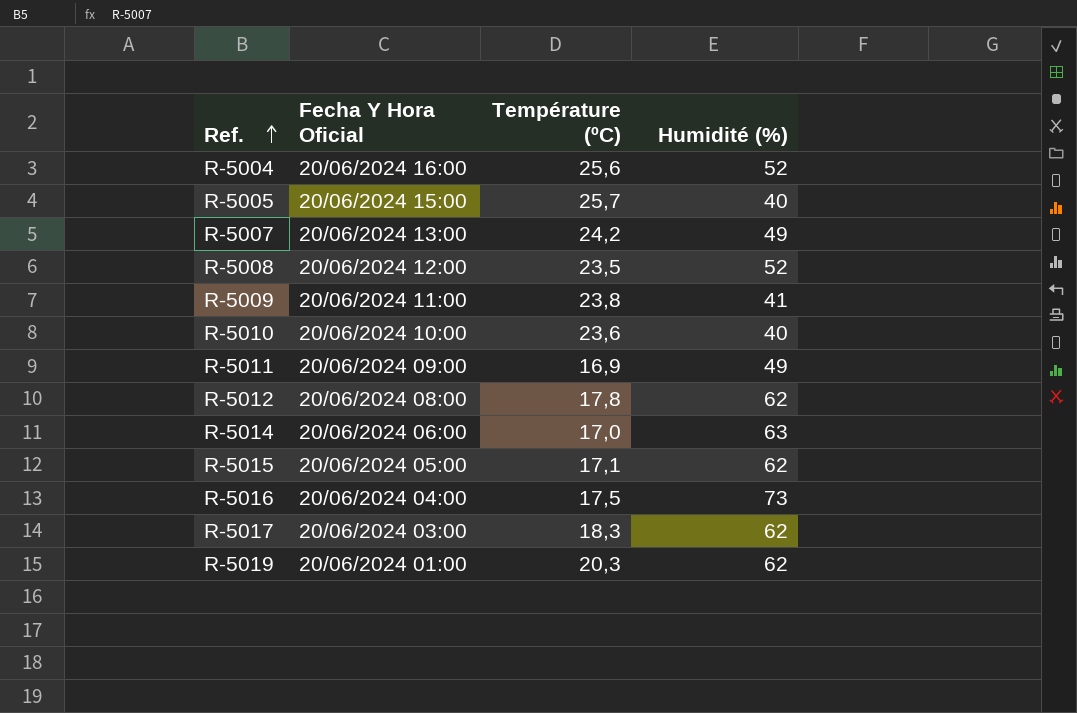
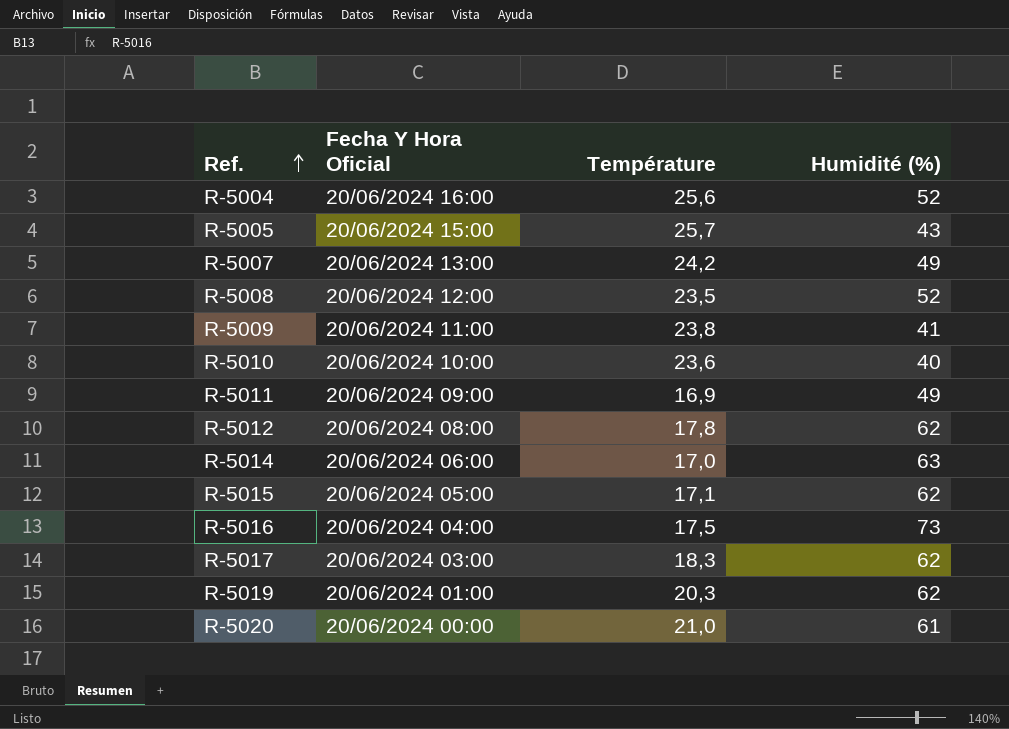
column name: Température (ºC) -> Température
R-5005 | Humidité (%): 40 -> 43
row R-5020: none -> 20/06/2024 00:00 | 21,0 | 61

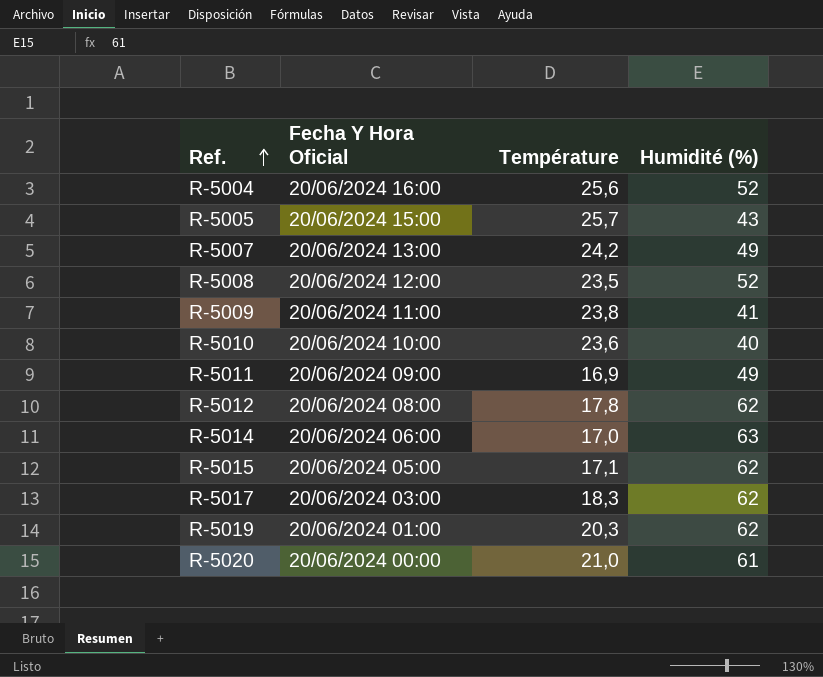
row R-5016: 20/06/2024 04:00 | 17,5 | 73 -> none

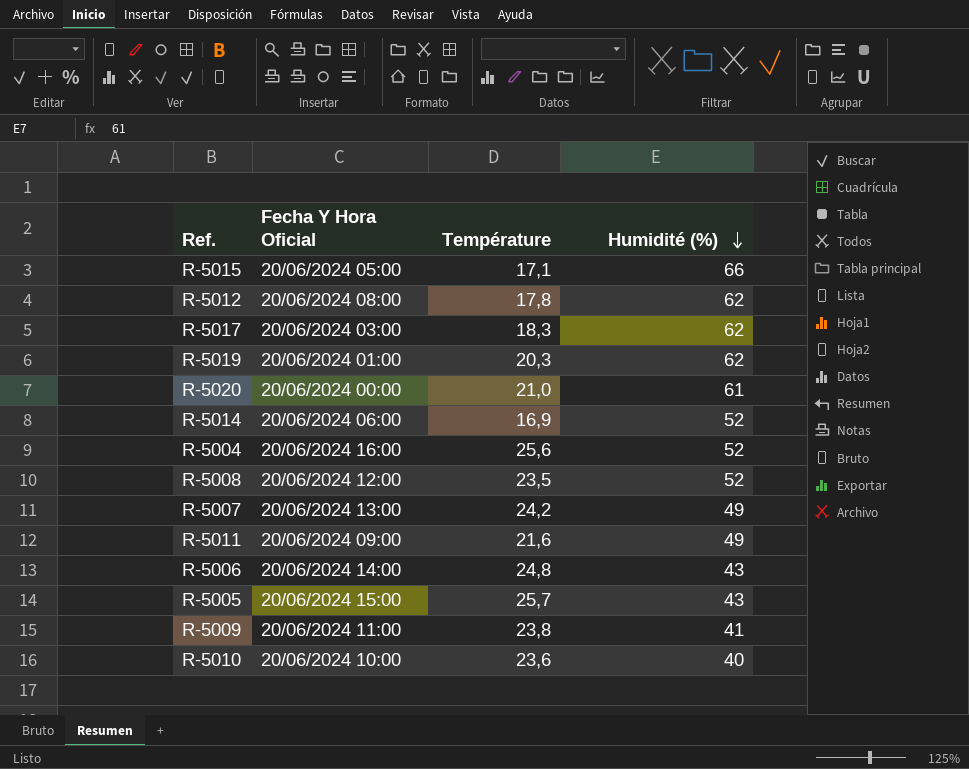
row order: Ref. ascending -> Humidité (%) descending
R-5015 | Humidité (%): 62 -> 66
R-5014 | Température: 17,0 -> 16,9
R-5014 | Humidité (%): 63 -> 52
R-5011 | Température: 16,9 -> 21,6
row R-5006: none -> 20/06/2024 14:00 | 24,8 | 43

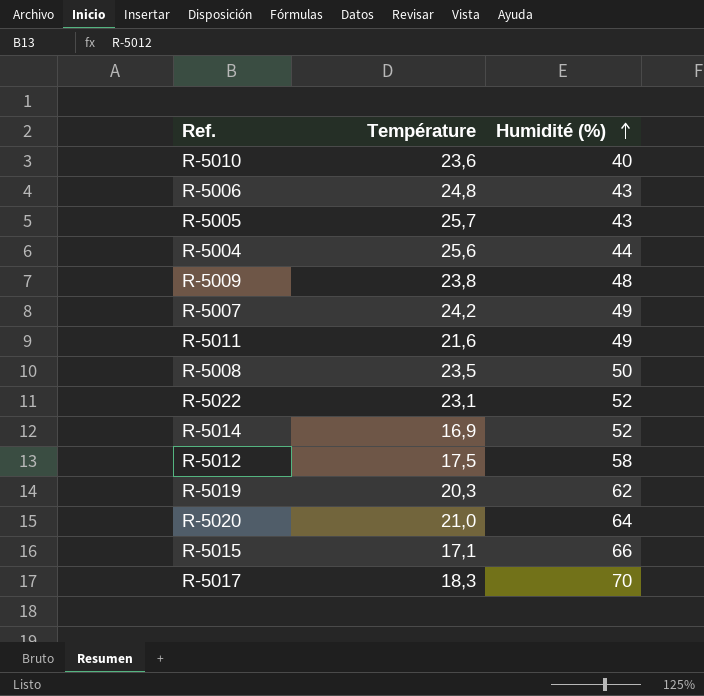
row order: Humidité (%) descending -> Humidité (%) ascending
column Fecha Y Hora Oficial | position: 2 -> none
R-5004 | Humidité (%): 52 -> 44
R-5009 | Humidité (%): 41 -> 48
R-5008 | Humidité (%): 52 -> 50
row R-5022: none -> 23,1 | 52
R-5012 | Température: 17,8 -> 17,5
R-5012 | Humidité (%): 62 -> 58
R-5020 | Humidité (%): 61 -> 64
R-5017 | Humidité (%): 62 -> 70

